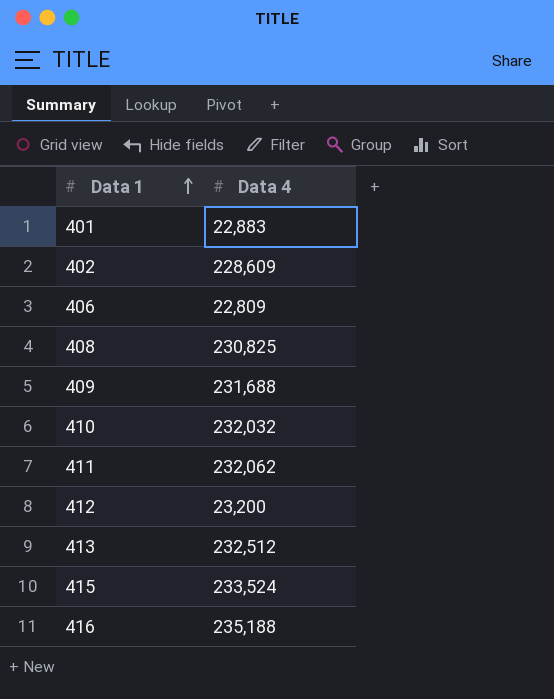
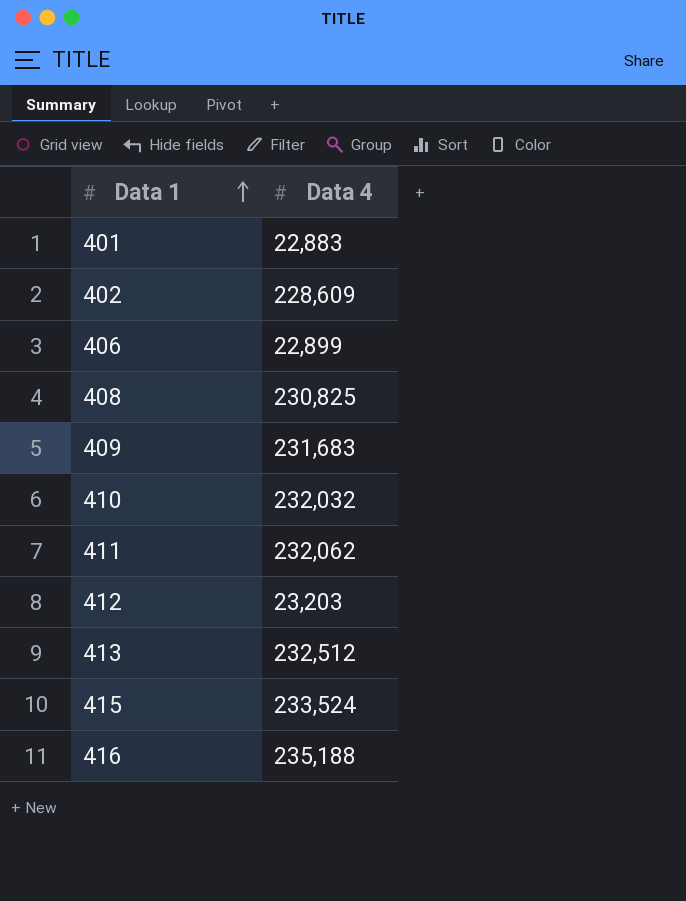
406 | Data 4: 22,809 -> 22,899
409 | Data 4: 231,688 -> 231,683
412 | Data 4: 23,200 -> 23,203

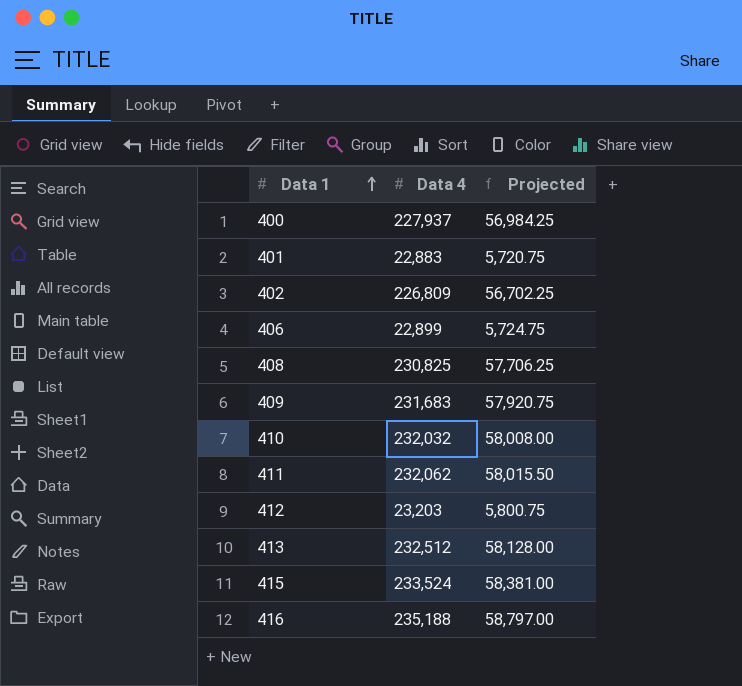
column Projected | formula: none -> [Data 4] * 0.25
row 400: none -> 227,937 | 56,984.25
402 | Data 4: 228,609 -> 226,809

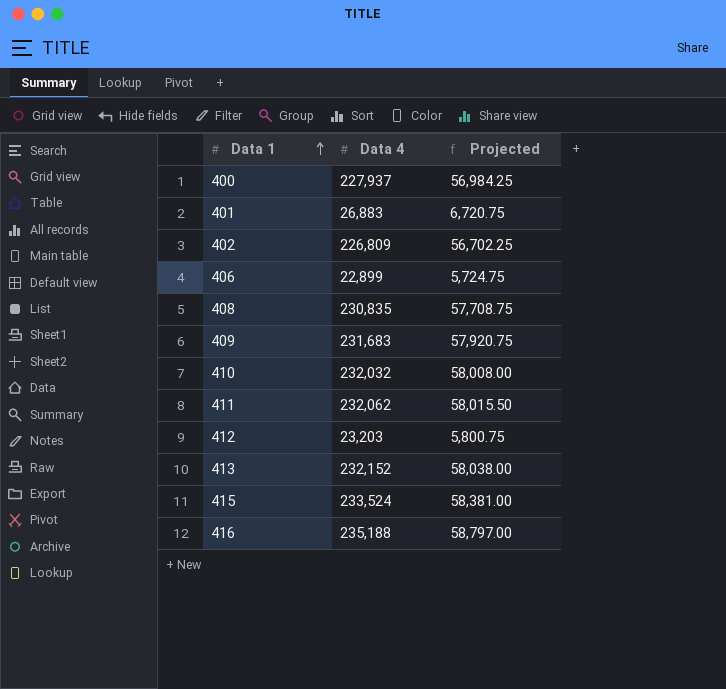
401 | Data 4: 22,883 -> 26,883
401 | Projected: 5,720.75 -> 6,720.75
408 | Data 4: 230,825 -> 230,835
408 | Projected: 57,706.25 -> 57,708.75
413 | Data 4: 232,512 -> 232,152
413 | Projected: 58,128.00 -> 58,038.00

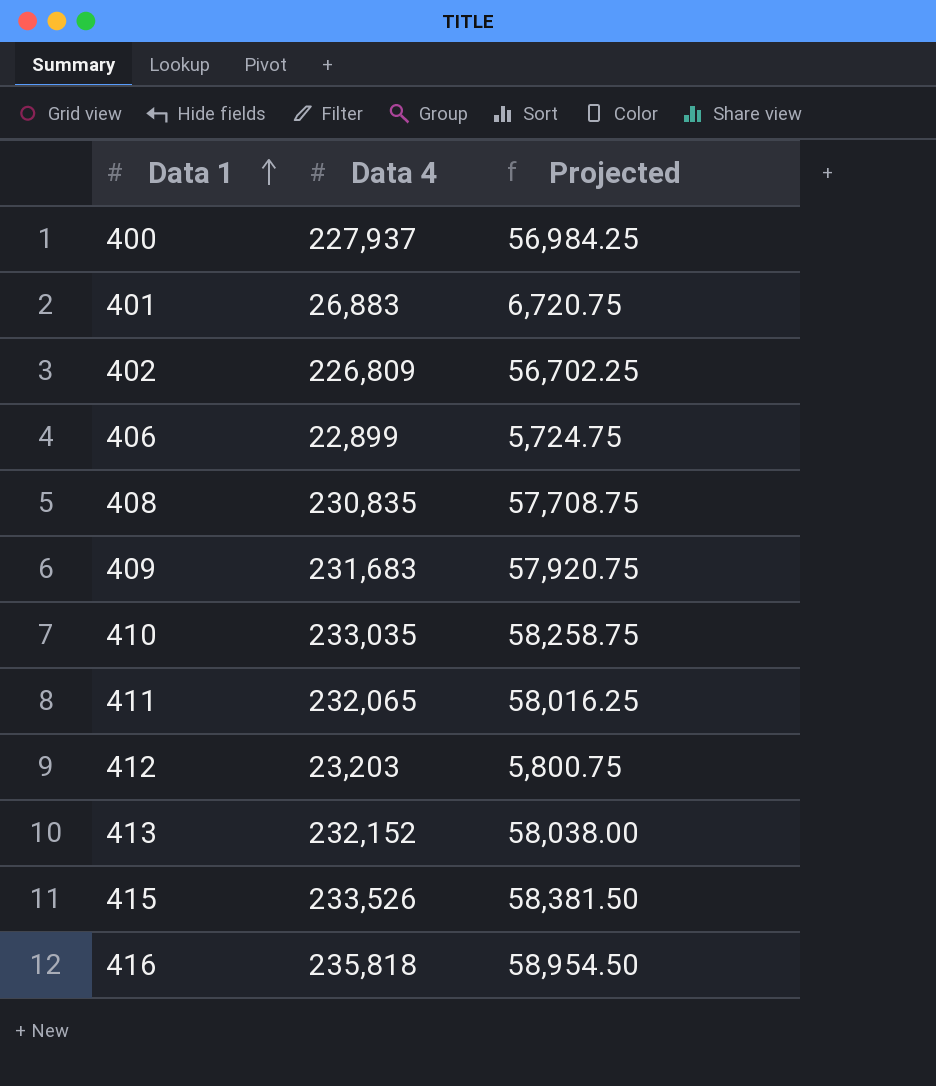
410 | Data 4: 232,032 -> 233,035
410 | Projected: 58,008.00 -> 58,258.75
411 | Data 4: 232,062 -> 232,065
411 | Projected: 58,015.50 -> 58,016.25
415 | Data 4: 233,524 -> 233,526
415 | Projected: 58,381.00 -> 58,381.50
416 | Data 4: 235,188 -> 235,818
416 | Projected: 58,797.00 -> 58,954.50

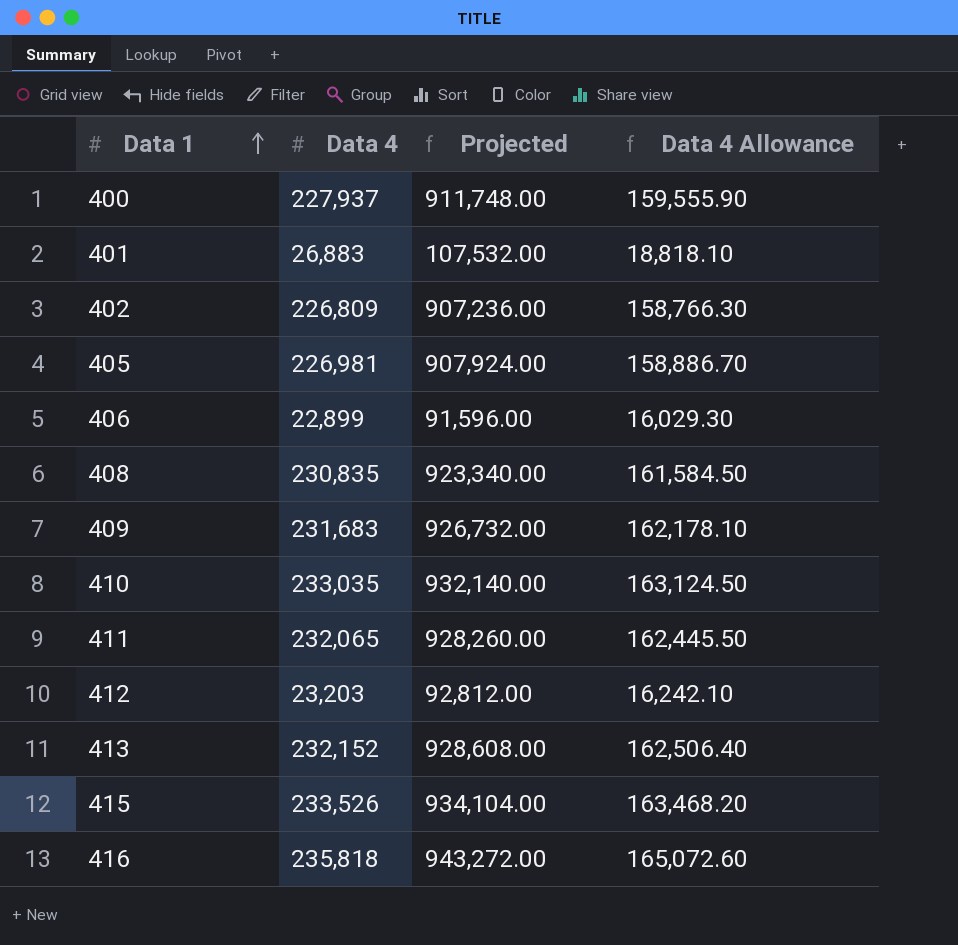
column Projected | formula: [Data 4] * 0.25 -> [Data 4] * 4
column Data 4 Allowance | formula: none -> [Data 4] * 0.7
row 405: none -> 226,981 | 907,924.00 | 158,886.70

